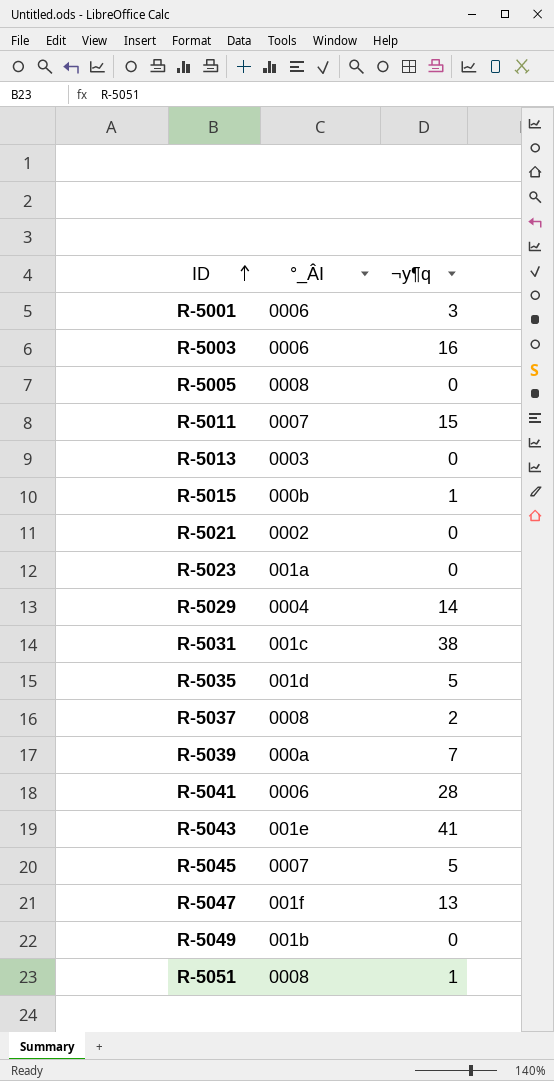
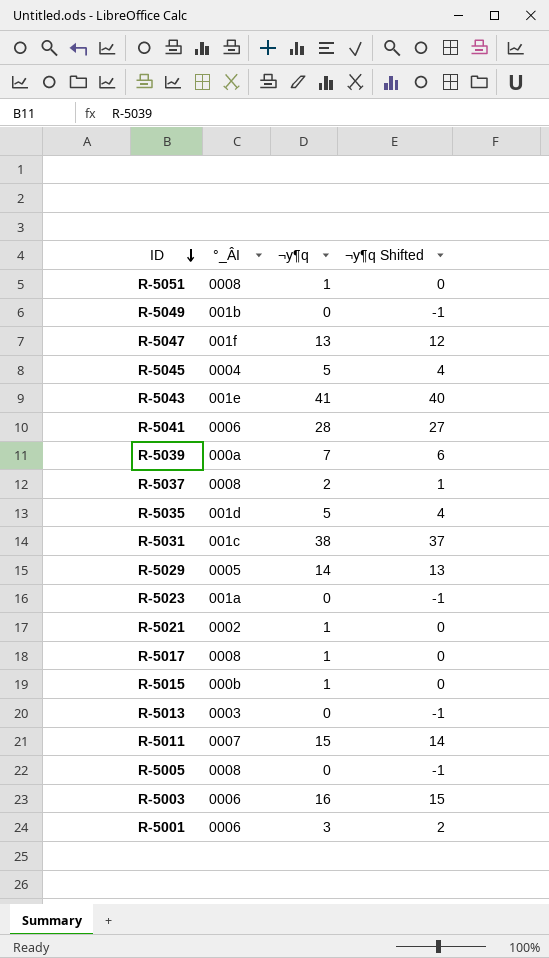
row order: ID ascending -> ID descending
column ¬y¶q Shifted | formula: none -> [¬y¶q] - 1
R-5045 | °_ÂI: 0007 -> 0004
R-5029 | °_ÂI: 0004 -> 0005
R-5021 | ¬y¶q: 0 -> 1
row R-5017: none -> 0008 | 1 | 0

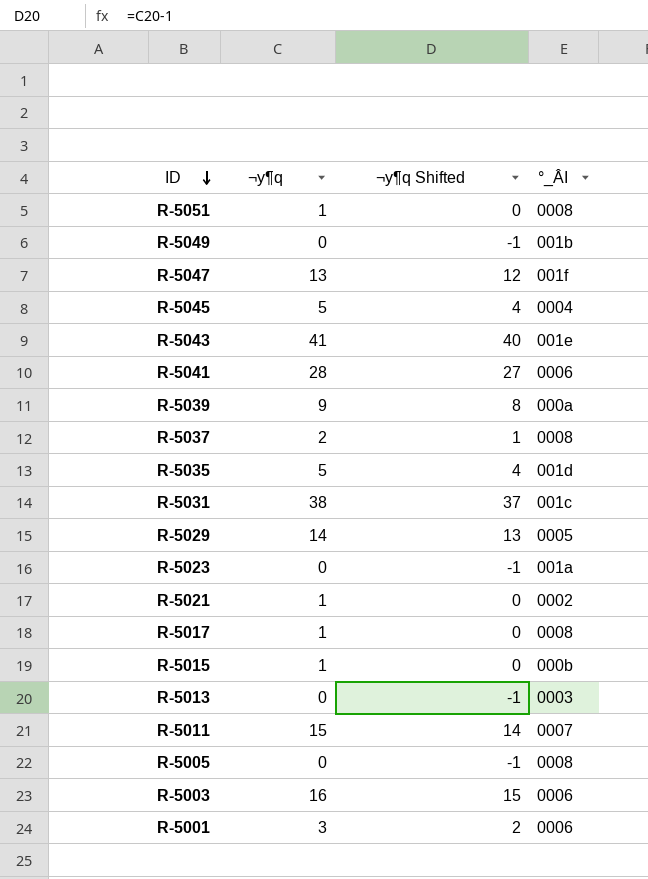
column °_ÂI | position: 2 -> 4
R-5039 | ¬y¶q: 7 -> 9
R-5039 | ¬y¶q Shifted: 6 -> 8

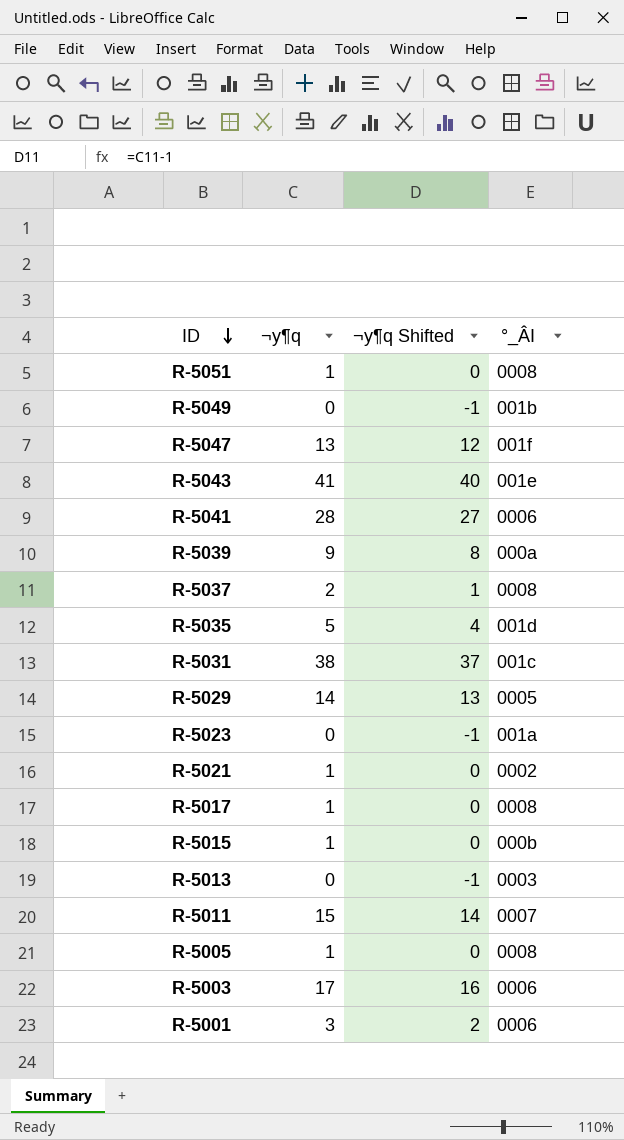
row R-5045: 5 | 4 | 0004 -> none
R-5005 | ¬y¶q: 0 -> 1
R-5005 | ¬y¶q Shifted: -1 -> 0
R-5003 | ¬y¶q: 16 -> 17
R-5003 | ¬y¶q Shifted: 15 -> 16

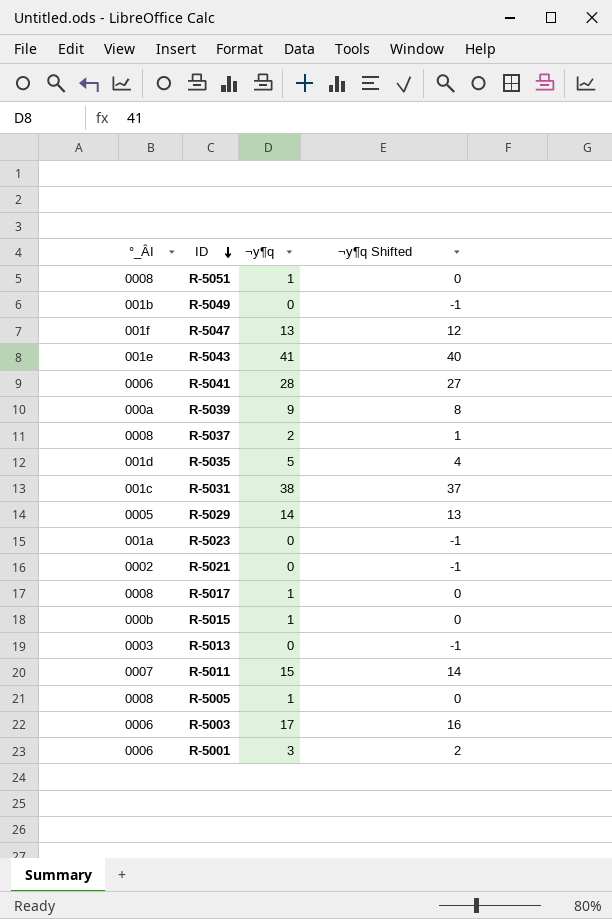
column °_ÂI | position: 4 -> 1
R-5021 | ¬y¶q: 1 -> 0
R-5021 | ¬y¶q Shifted: 0 -> -1

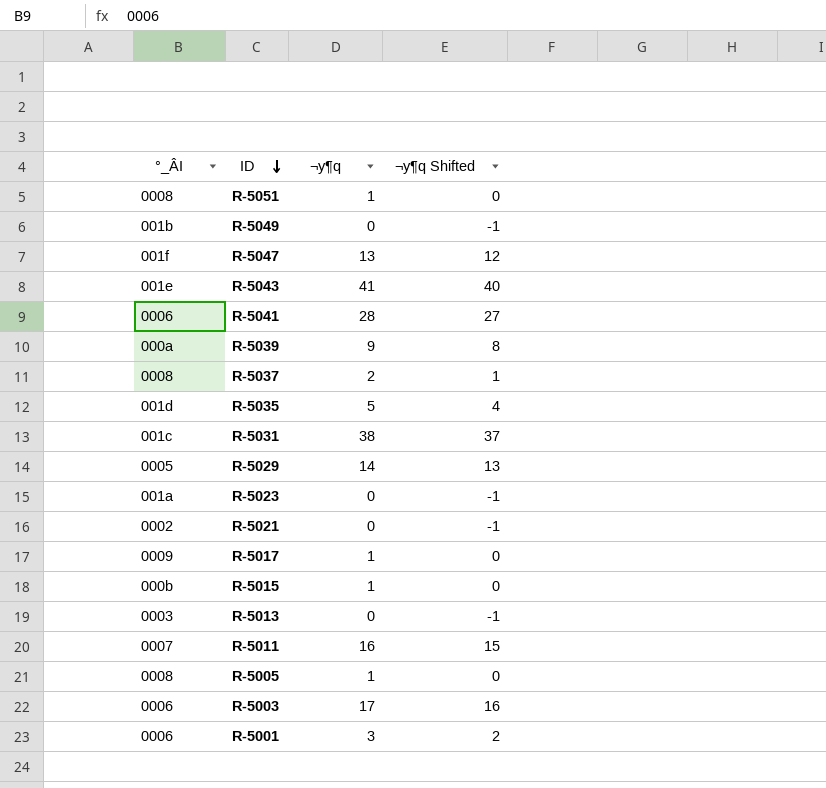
R-5017 | °_ÂI: 0008 -> 0009
R-5011 | ¬y¶q: 15 -> 16
R-5011 | ¬y¶q Shifted: 14 -> 15

